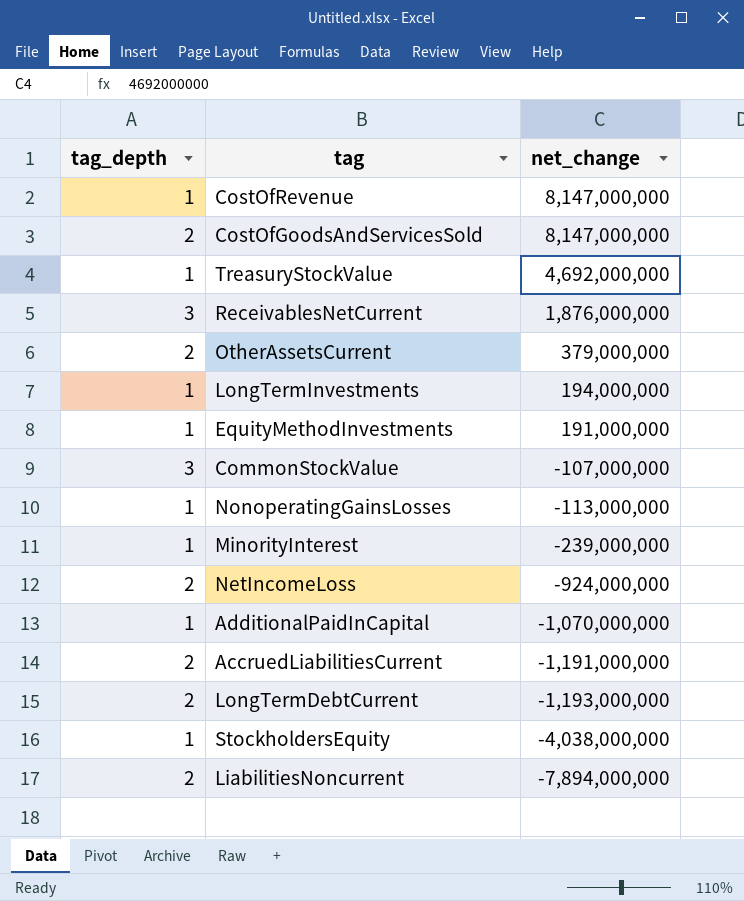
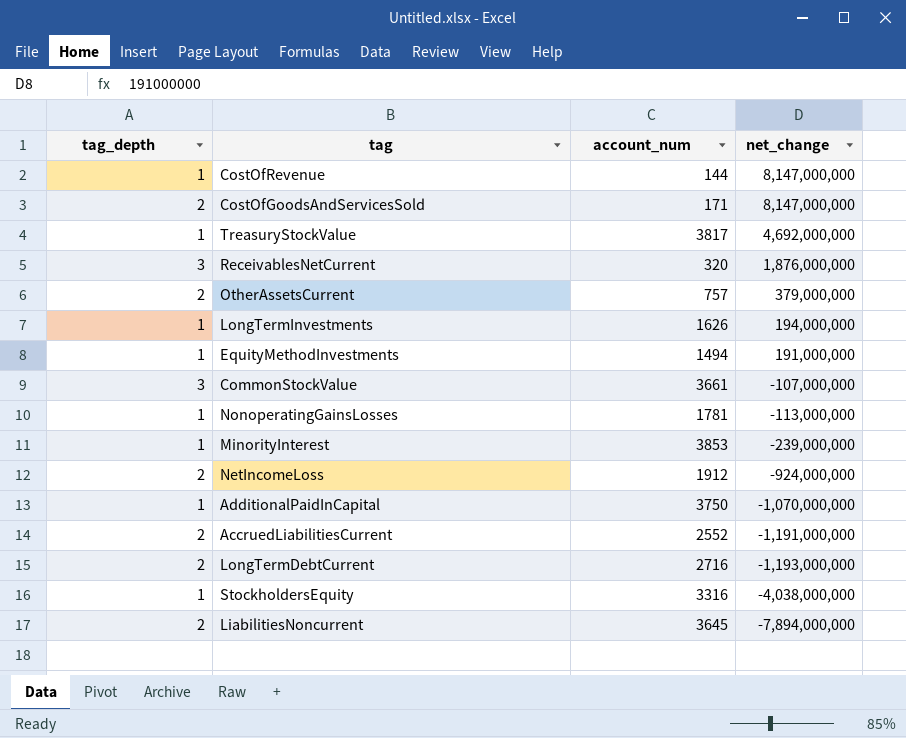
column account_num | position: none -> 3

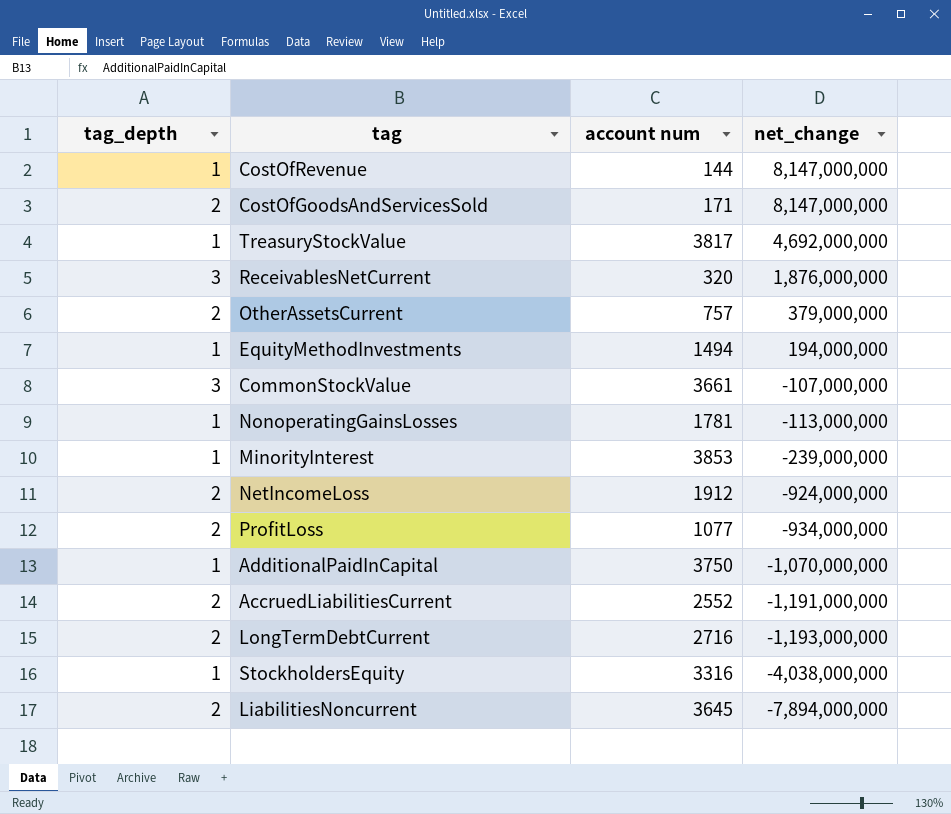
column name: account_num -> account num
row LongTermInvestments: 1 | 1626 | 194,000,000 -> none
EquityMethodInvestments | net_change: 191,000,000 -> 194,000,000
row ProfitLoss: none -> 2 | 1077 | -934,000,000

